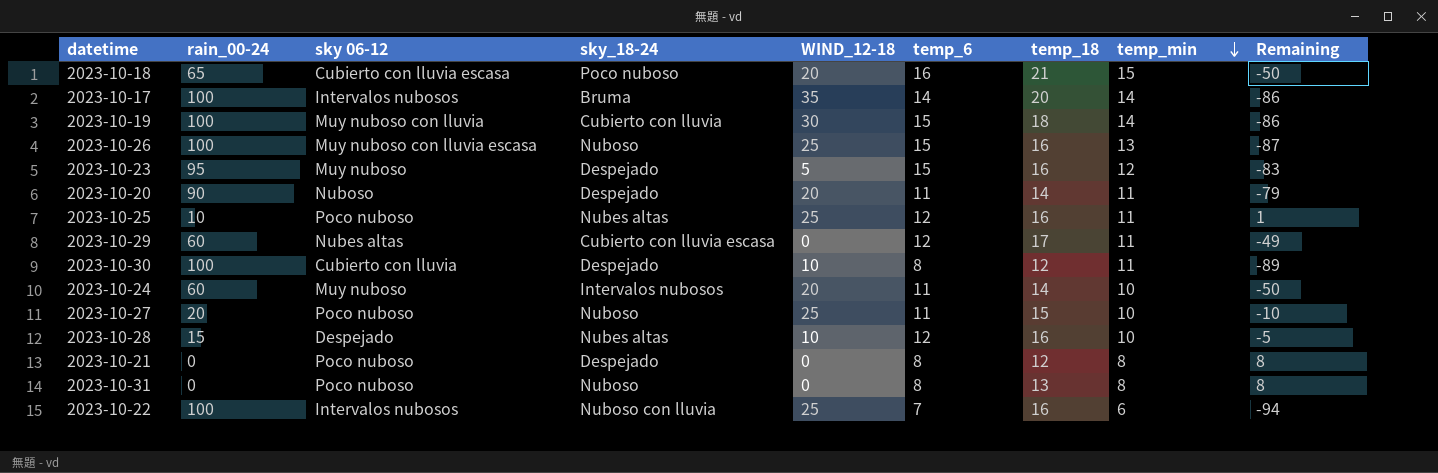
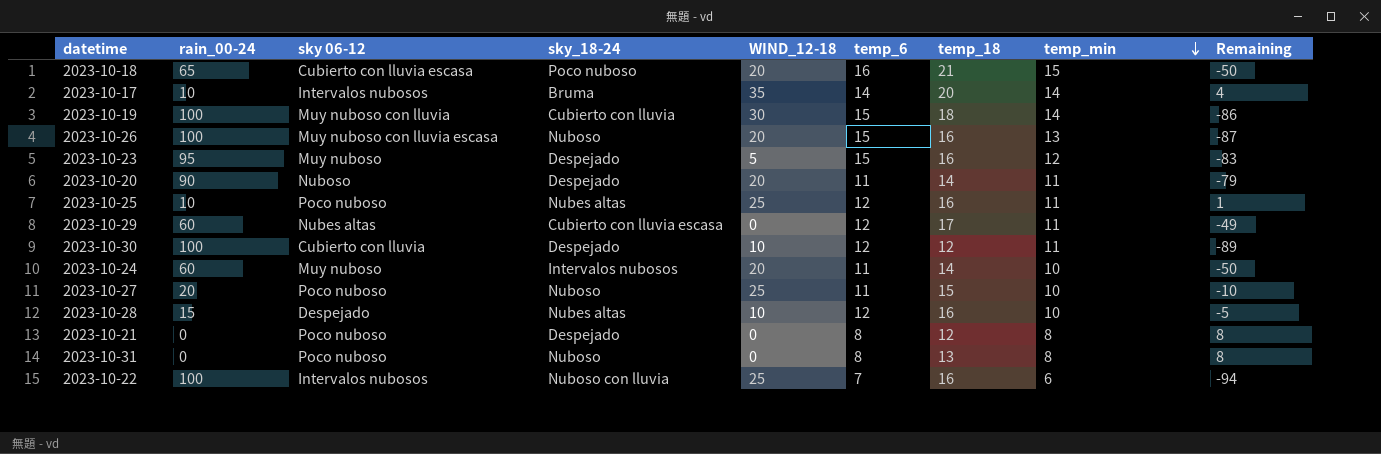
2023-10-17 | rain_00-24: 100 -> 10
2023-10-17 | Remaining: -86 -> 4
2023-10-26 | WIND_12-18: 25 -> 20
2023-10-30 | temp_6: 8 -> 12

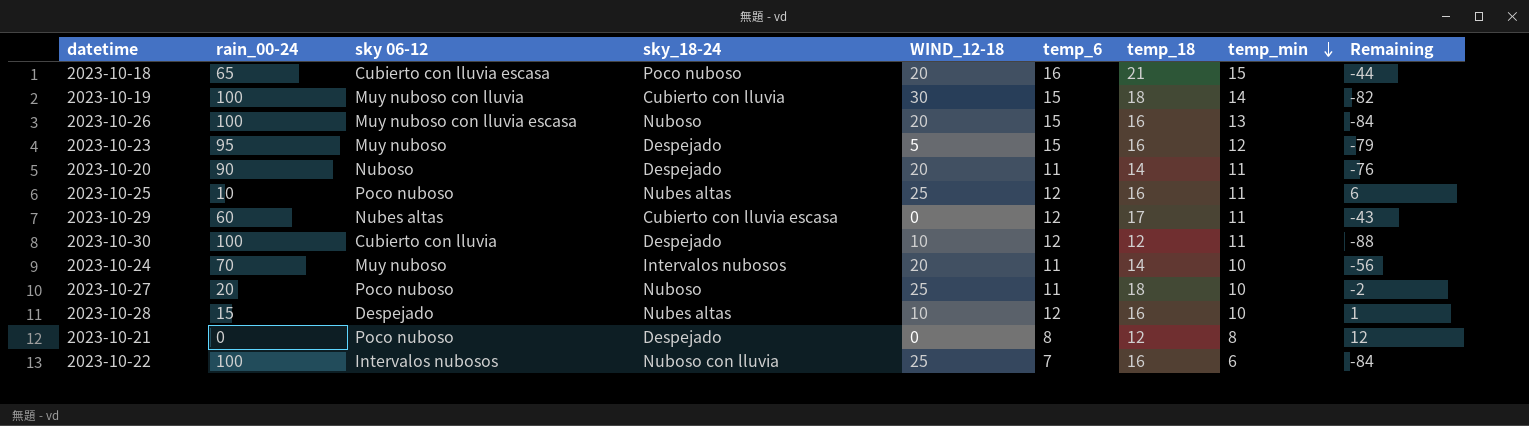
column Remaining | formula: [temp_min] - [rain_00-24] -> [temp_18] - [rain_00-24]
row 2023-10-17: 10 | Intervalos nubosos | Bruma | 35 | 14 | 20 | 14 | 4 -> none
row 2023-10-31: 0 | Poco nuboso | Nuboso | 0 | 8 | 13 | 8 | 8 -> none
2023-10-24 | rain_00-24: 60 -> 70
2023-10-27 | temp_18: 15 -> 18

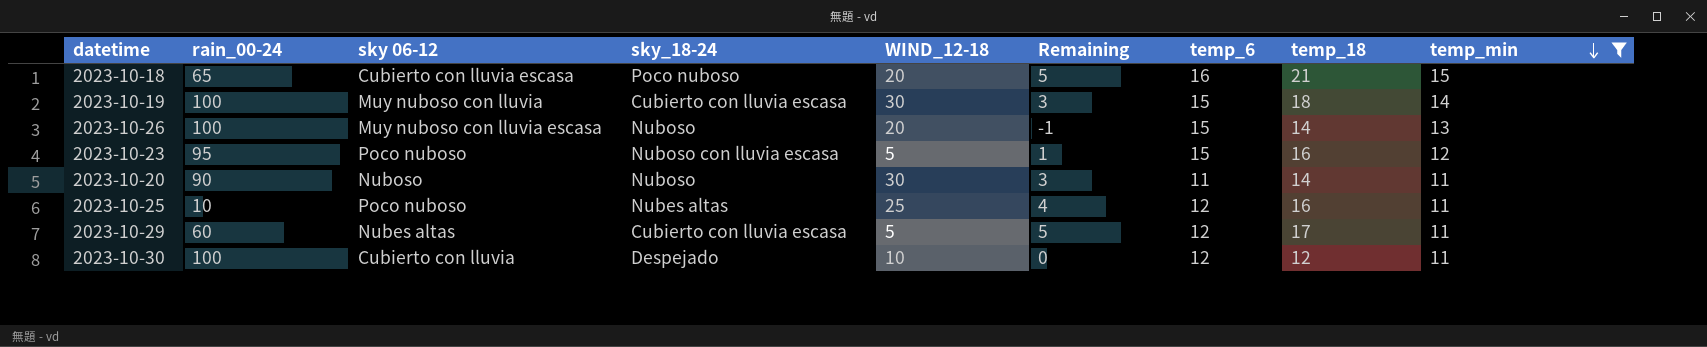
filter: none -> temp_min >= 11
column Remaining | formula: [temp_18] - [rain_00-24] -> [temp_18] - [temp_6]
column Remaining | position: 9 -> 6
2023-10-19 | sky_18-24: Cubierto con lluvia -> Cubierto con lluvia escasa
2023-10-26 | temp_18: 16 -> 14
2023-10-23 | sky 06-12: Muy nuboso -> Poco nuboso
2023-10-23 | sky_18-24: Despejado -> Nuboso con lluvia escasa
2023-10-20 | sky_18-24: Despejado -> Nuboso
2023-10-20 | WIND_12-18: 20 -> 30
2023-10-29 | WIND_12-18: 0 -> 5

